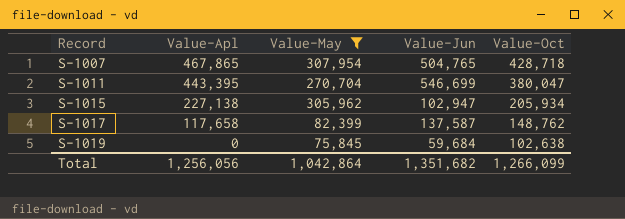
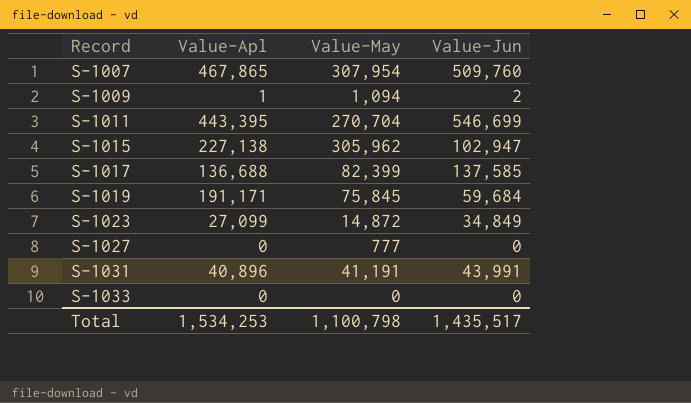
filter: Value-May >= 75,845 -> none
column Value-Oct | position: 5 -> none
S-1007 | Value-Jun: 504,765 -> 509,760
S-1017 | Value-Apl: 117,658 -> 136,688
S-1017 | Value-Jun: 137,587 -> 137,585
S-1019 | Value-Apl: 0 -> 191,171
Total | Value-Apl: 1,256,056 -> 1,534,253
Total | Value-May: 1,042,864 -> 1,100,798
Total | Value-Jun: 1,351,682 -> 1,435,517

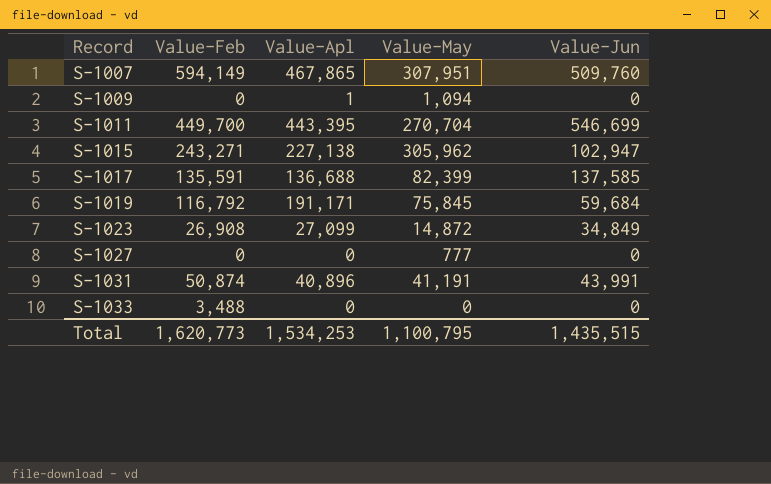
column Value-Feb | position: none -> 2
S-1007 | Value-May: 307,954 -> 307,951
S-1009 | Value-Jun: 2 -> 0
Total | Value-May: 1,100,798 -> 1,100,795
Total | Value-Jun: 1,435,517 -> 1,435,515

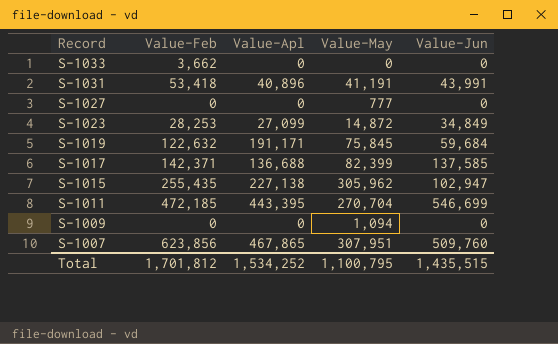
row order: Record ascending -> Record descending
S-1033 | Value-Feb: 3,488 -> 3,662
S-1031 | Value-Feb: 50,874 -> 53,418
S-1023 | Value-Feb: 26,908 -> 28,253
S-1019 | Value-Feb: 116,792 -> 122,632
S-1017 | Value-Feb: 135,591 -> 142,371
S-1015 | Value-Feb: 243,271 -> 255,435
S-1011 | Value-Feb: 449,700 -> 472,185
S-1009 | Value-Apl: 1 -> 0
S-1007 | Value-Feb: 594,149 -> 623,856
Total | Value-Feb: 1,620,773 -> 1,701,812
Total | Value-Apl: 1,534,253 -> 1,534,252

